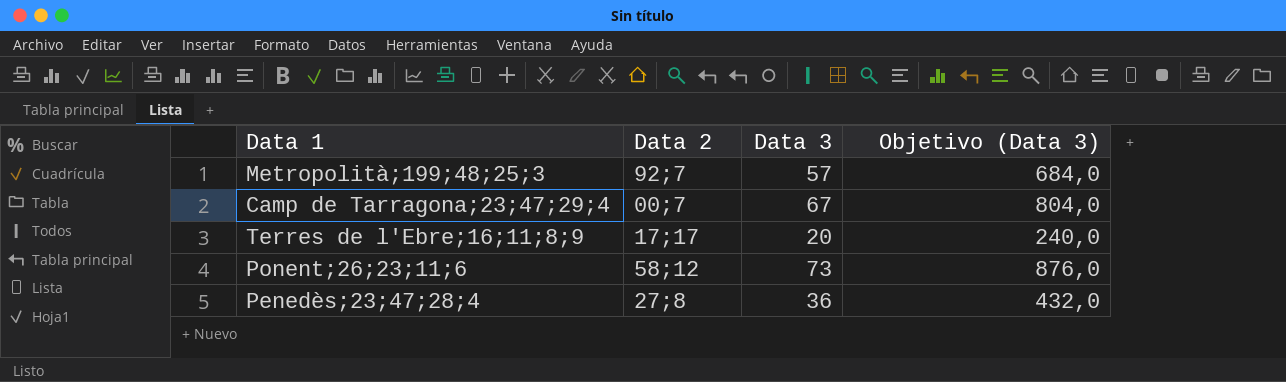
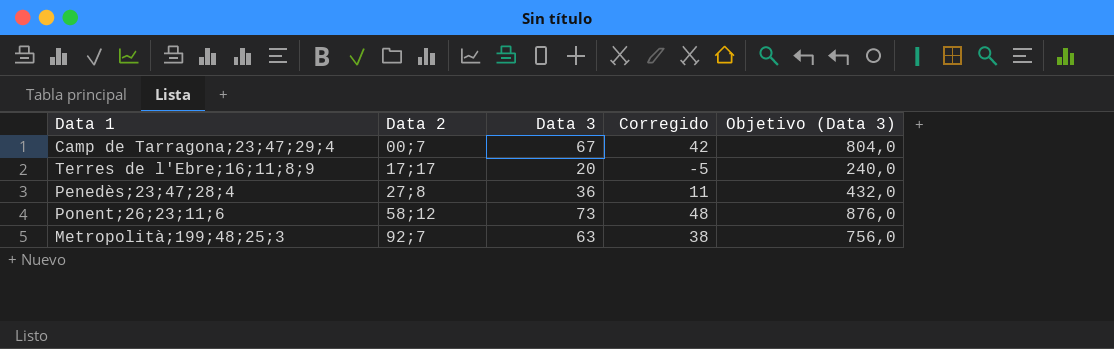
row order: none -> Data 2 ascending
column Corregido | formula: none -> [Data 3] - 25
Metropolità;199;48;25;3 | Data 3: 57 -> 63
Metropolità;199;48;25;3 | Objetivo (Data 3): 684,0 -> 756,0

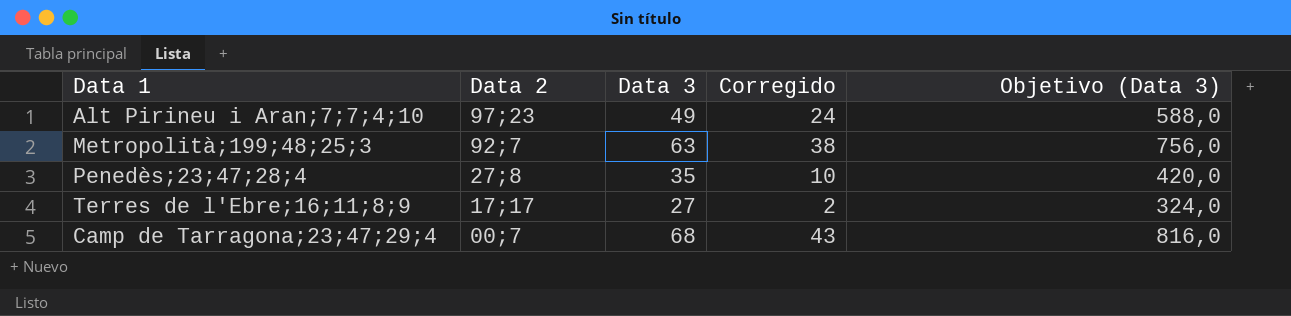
row order: Data 2 ascending -> Data 2 descending
row Ponent;26;23;11;6: 58;12 | 73 | 48 | 876,0 -> none
row Alt Pirineu i Aran;7;7;4;10: none -> 97;23 | 49 | 24 | 588,0
Penedès;23;47;28;4 | Data 3: 36 -> 35
Penedès;23;47;28;4 | Corregido: 11 -> 10
Penedès;23;47;28;4 | Objetivo (Data 3): 432,0 -> 420,0
Terres de l'Ebre;16;11;8;9 | Data 3: 20 -> 27
Terres de l'Ebre;16;11;8;9 | Corregido: -5 -> 2
Terres de l'Ebre;16;11;8;9 | Objetivo (Data 3): 240,0 -> 324,0
Camp de Tarragona;23;47;29;4 | Data 3: 67 -> 68
Camp de Tarragona;23;47;29;4 | Corregido: 42 -> 43
Camp de Tarragona;23;47;29;4 | Objetivo (Data 3): 804,0 -> 816,0

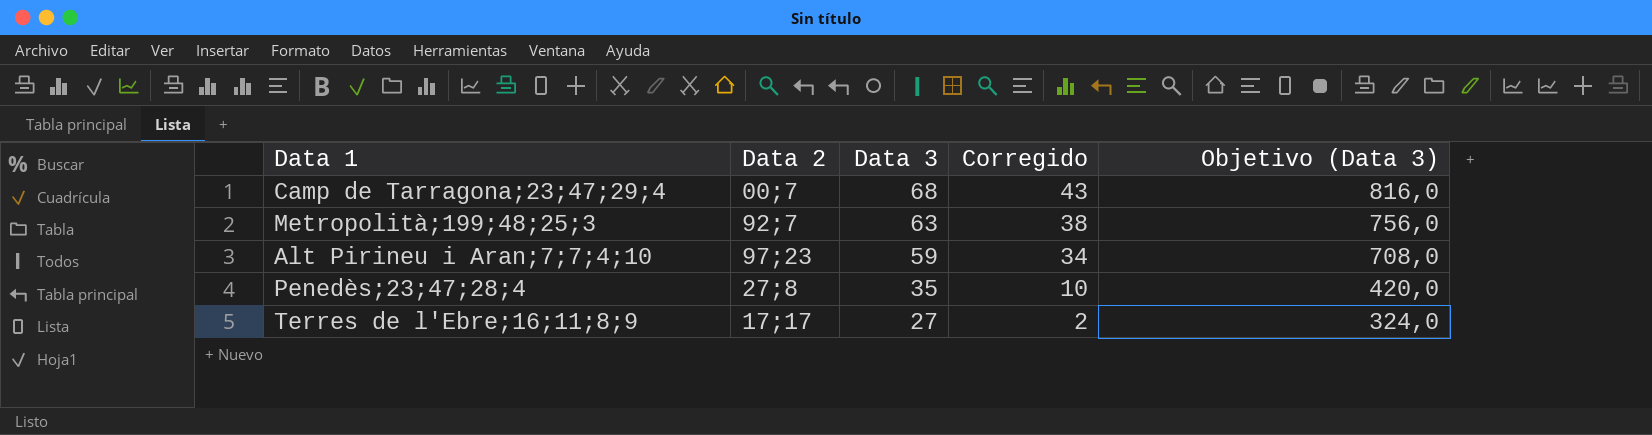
row order: Data 2 descending -> Data 3 descending
Alt Pirineu i Aran;7;7;4;10 | Data 3: 49 -> 59
Alt Pirineu i Aran;7;7;4;10 | Corregido: 24 -> 34
Alt Pirineu i Aran;7;7;4;10 | Objetivo (Data 3): 588,0 -> 708,0

